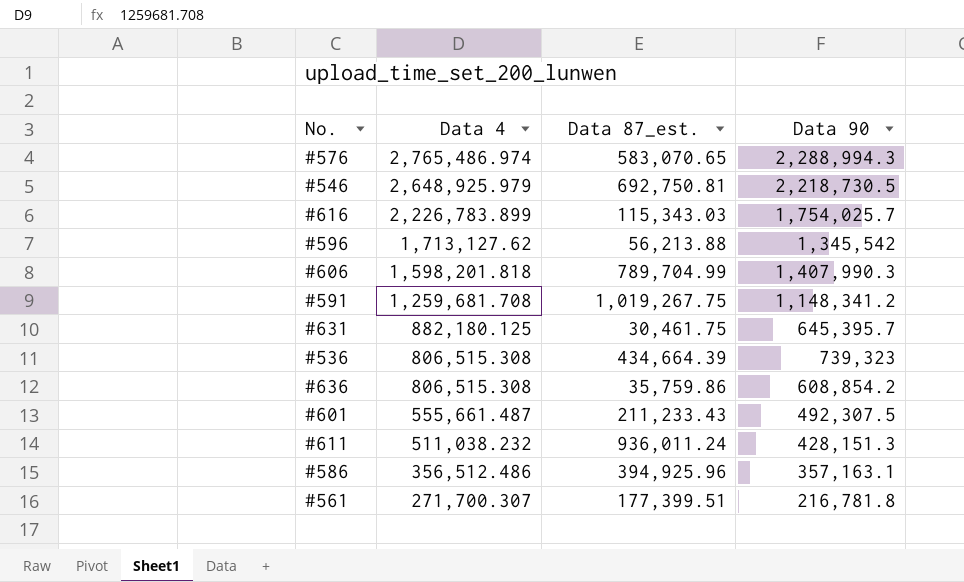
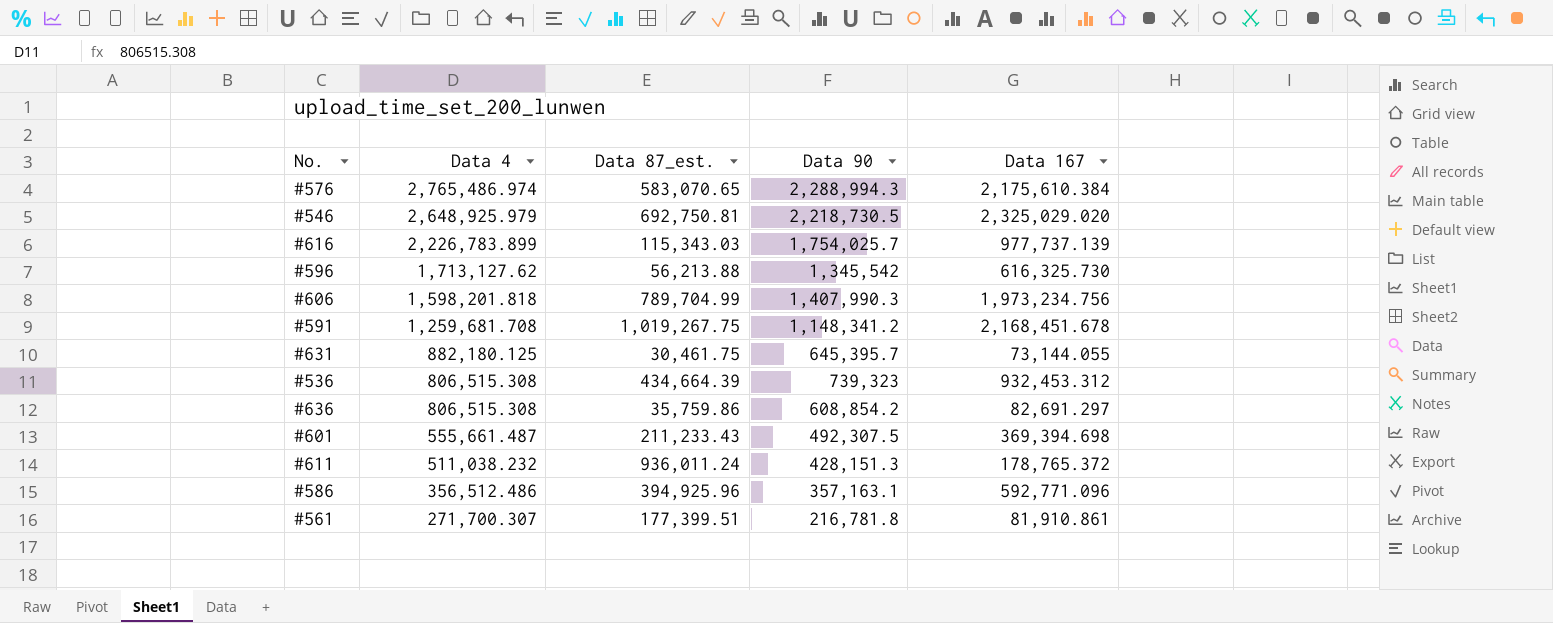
column Data 167 | position: none -> 5

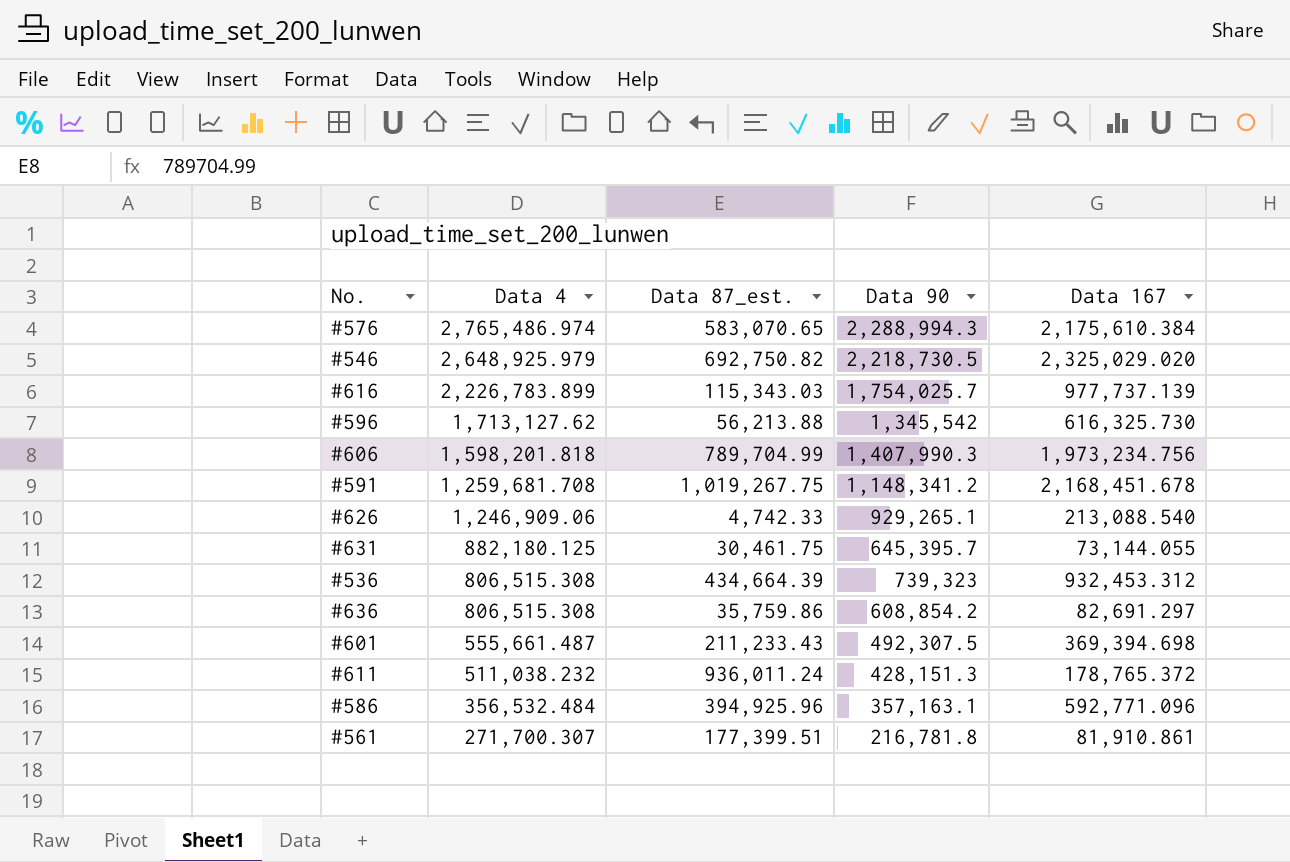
#546 | Data 87_est.: 692,750.81 -> 692,750.82
row #626: none -> 1,246,909.06 | 4,742.33 | 929,265.1 | 213,088.540
#586 | Data 4: 356,512.486 -> 356,532.484

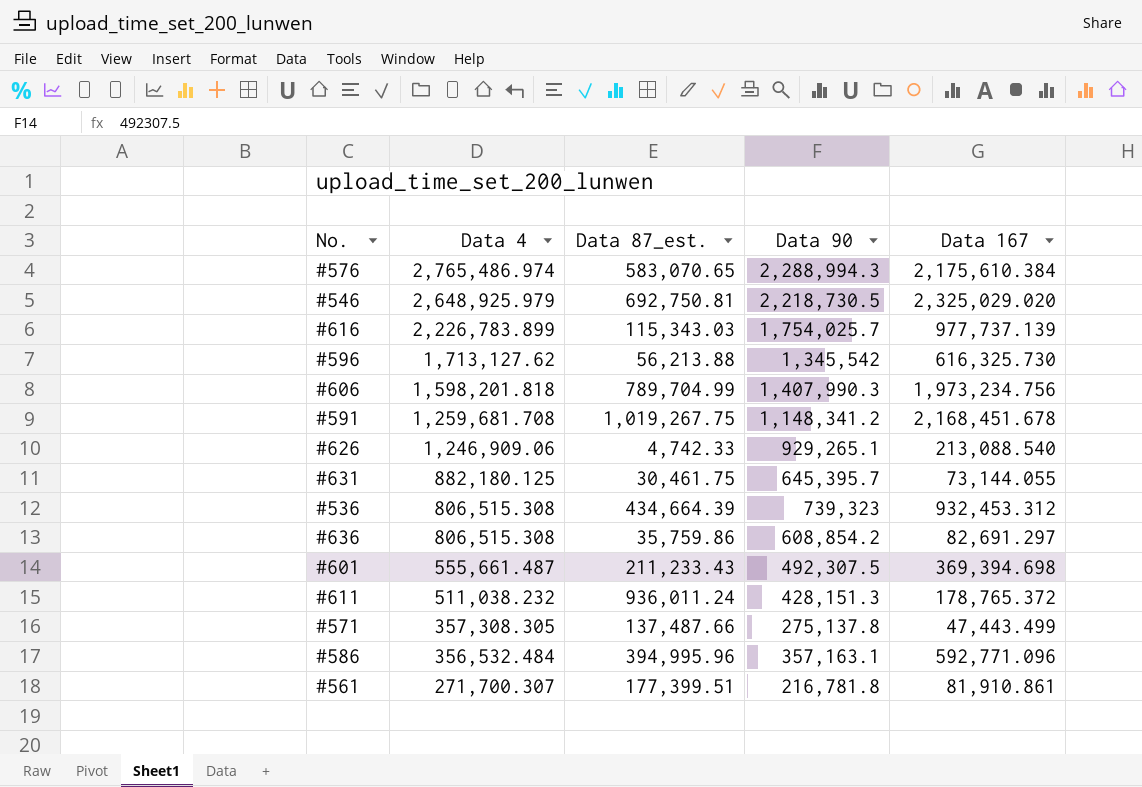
#546 | Data 87_est.: 692,750.82 -> 692,750.81
row #571: none -> 357,308.305 | 137,487.66 | 275,137.8 | 47,443.499
#586 | Data 87_est.: 394,925.96 -> 394,995.96

